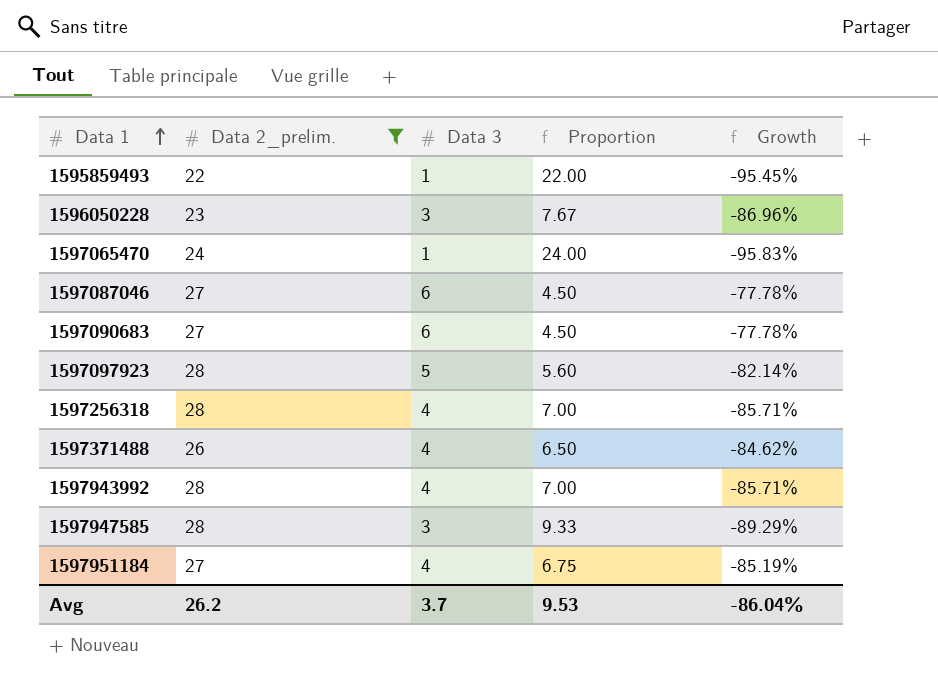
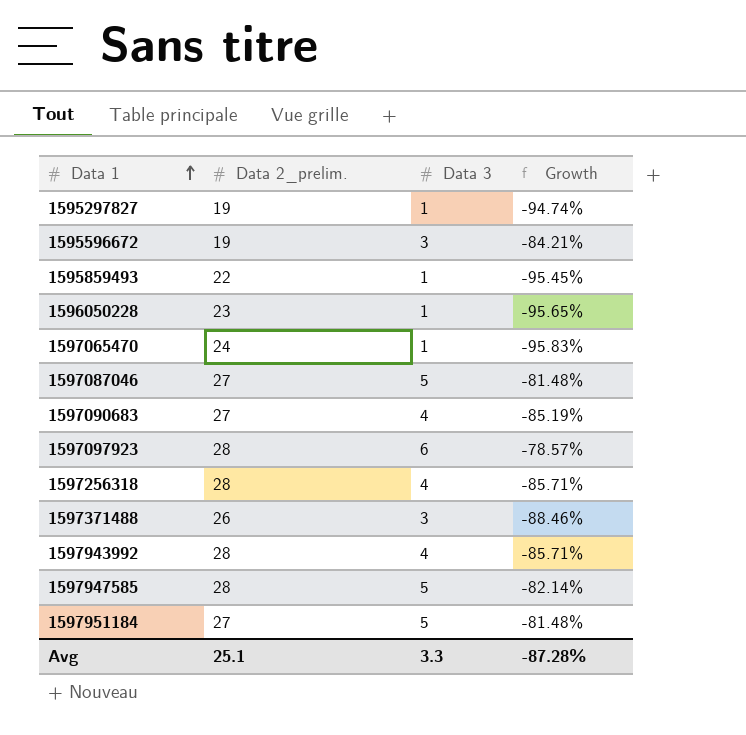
filter: Data 2_prelim. != 19 -> none
column Proportion | formula: [Data 2_prelim.] / [Data 3] -> none
1596050228 | Data 3: 3 -> 1
1596050228 | Growth: -86.96% -> -95.65%
1597087046 | Data 3: 6 -> 5
1597087046 | Growth: -77.78% -> -81.48%
1597090683 | Data 3: 6 -> 4
1597090683 | Growth: -77.78% -> -85.19%
1597097923 | Data 3: 5 -> 6
1597097923 | Growth: -82.14% -> -78.57%
1597371488 | Data 3: 4 -> 3
1597371488 | Growth: -84.62% -> -88.46%
1597947585 | Data 3: 3 -> 5
1597947585 | Growth: -89.29% -> -82.14%
1597951184 | Data 3: 4 -> 5
1597951184 | Growth: -85.19% -> -81.48%
Avg | Data 2_prelim.: 26.2 -> 25.1
Avg | Data 3: 3.7 -> 3.3
Avg | Growth: -86.04% -> -87.28%

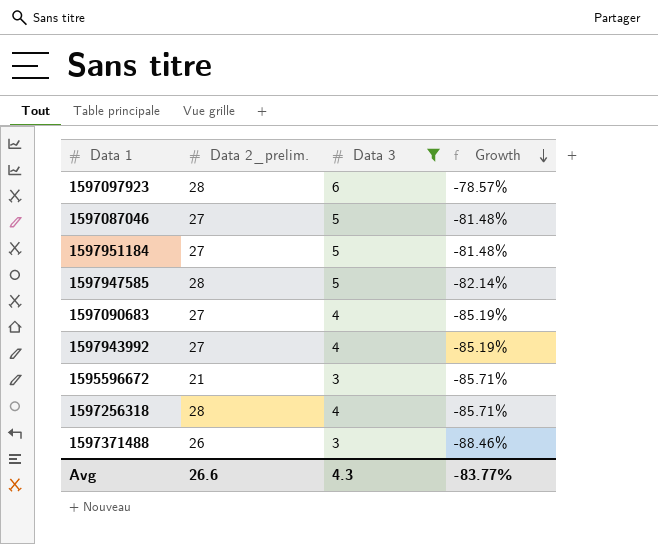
filter: none -> Data 3 != 1
row order: Data 1 ascending -> Growth descending
1597943992 | Data 2_prelim.: 28 -> 27
1597943992 | Growth: -85.71% -> -85.19%
1595596672 | Data 2_prelim.: 19 -> 21
1595596672 | Growth: -84.21% -> -85.71%
Avg | Data 2_prelim.: 25.1 -> 26.6
Avg | Data 3: 3.3 -> 4.3
Avg | Growth: -87.28% -> -83.77%

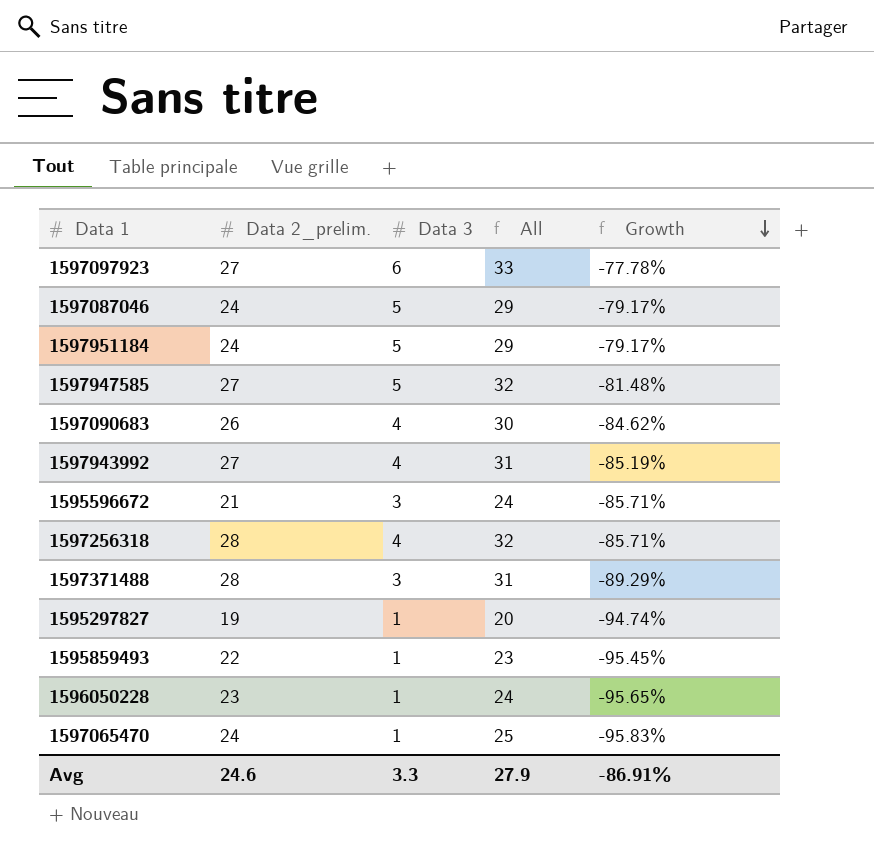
filter: Data 3 != 1 -> none
column All | formula: none -> [Data 2_prelim.] + [Data 3]
1597097923 | Data 2_prelim.: 28 -> 27
1597097923 | Growth: -78.57% -> -77.78%
1597087046 | Data 2_prelim.: 27 -> 24
1597087046 | Growth: -81.48% -> -79.17%
1597951184 | Data 2_prelim.: 27 -> 24
1597951184 | Growth: -81.48% -> -79.17%
1597947585 | Data 2_prelim.: 28 -> 27
1597947585 | Growth: -82.14% -> -81.48%
1597090683 | Data 2_prelim.: 27 -> 26
1597090683 | Growth: -85.19% -> -84.62%
1597371488 | Data 2_prelim.: 26 -> 28
1597371488 | Growth: -88.46% -> -89.29%
Avg | Data 2_prelim.: 26.6 -> 24.6
Avg | Data 3: 4.3 -> 3.3
Avg | Growth: -83.77% -> -86.91%

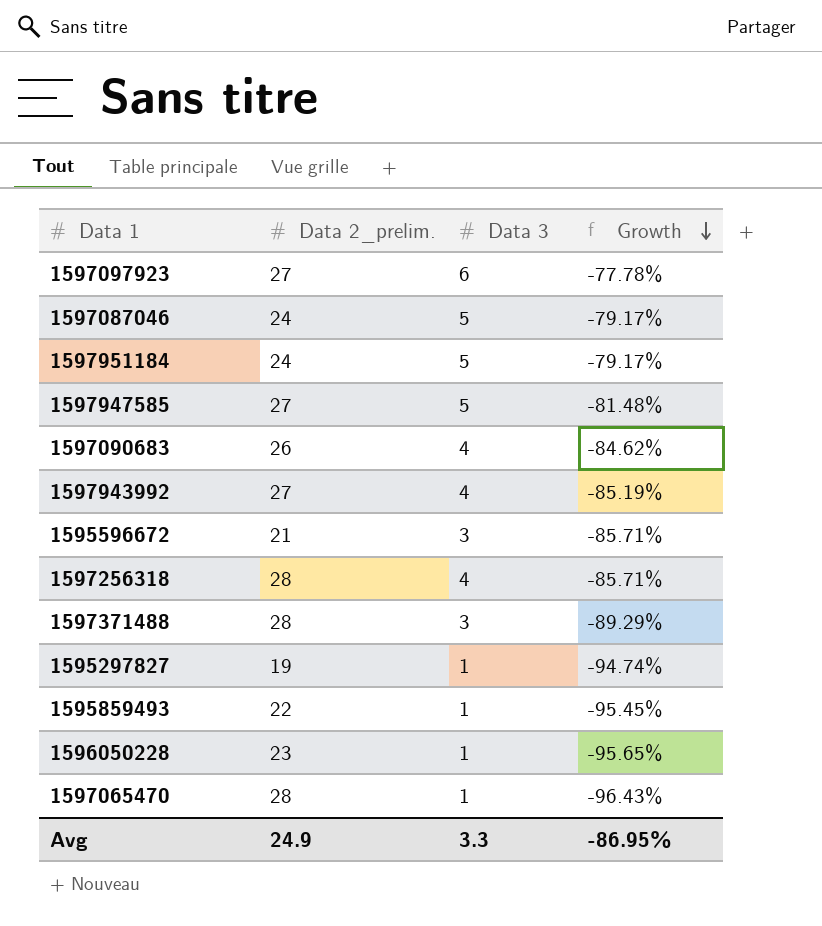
column All | formula: [Data 2_prelim.] + [Data 3] -> none
1597065470 | Data 2_prelim.: 24 -> 28
1597065470 | Growth: -95.83% -> -96.43%
Avg | Data 2_prelim.: 24.6 -> 24.9
Avg | Growth: -86.91% -> -86.95%

